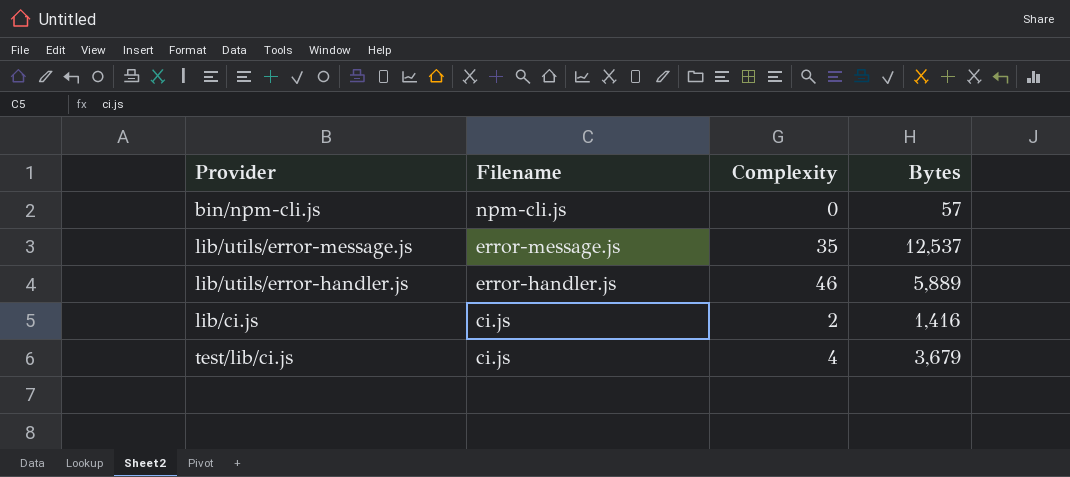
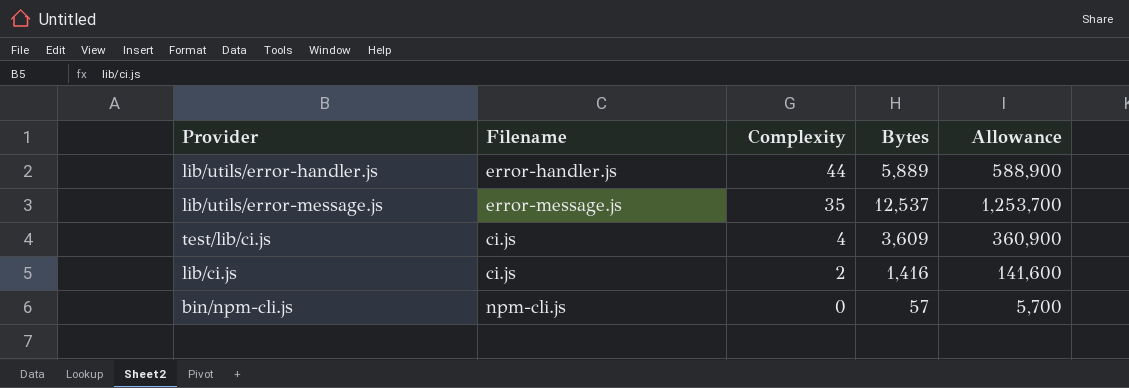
row order: Filename descending -> Complexity descending
column Allowance | formula: none -> [Bytes] * 100
lib/utils/error-handler.js | Complexity: 46 -> 44
test/lib/ci.js | Bytes: 3,679 -> 3,609

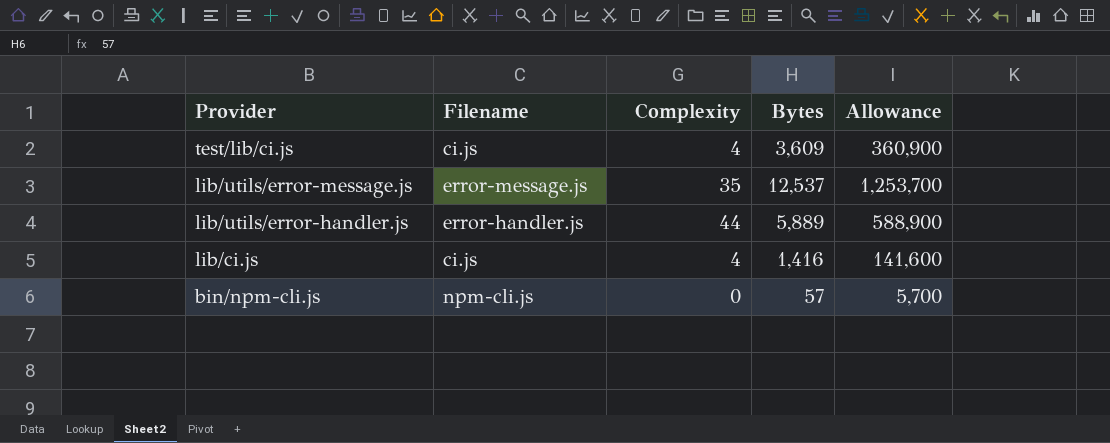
row order: Complexity descending -> Provider descending
lib/ci.js | Complexity: 2 -> 4

